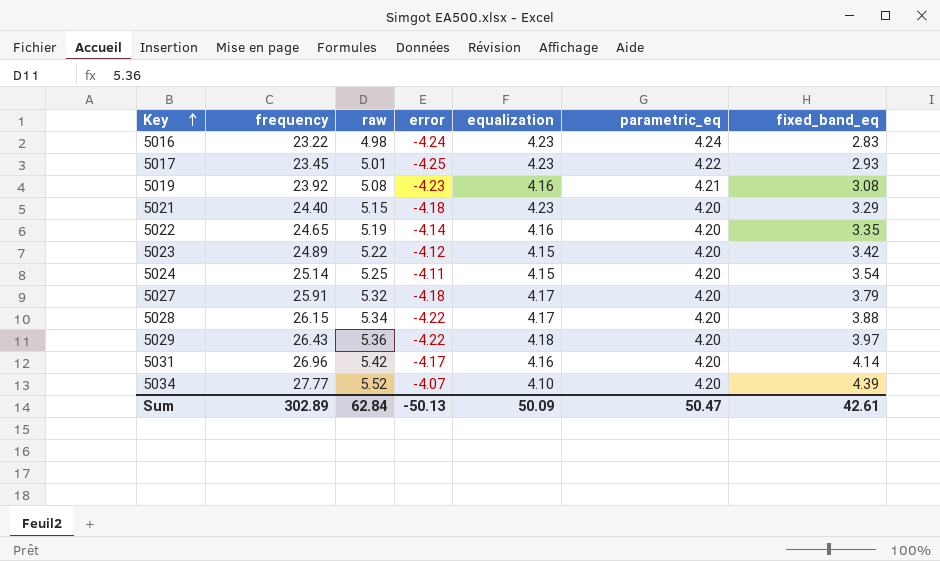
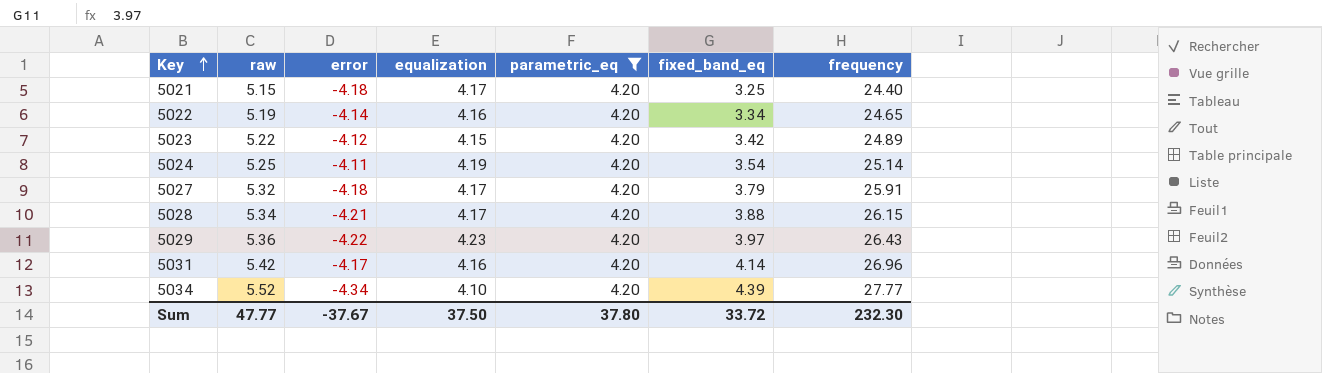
filter: none -> parametric_eq = 4.20
column frequency | position: 2 -> 7
5021 | equalization: 4.23 -> 4.17
5021 | fixed_band_eq: 3.29 -> 3.25
5022 | fixed_band_eq: 3.35 -> 3.34
5024 | equalization: 4.15 -> 4.19
5028 | error: -4.22 -> -4.21
5029 | equalization: 4.18 -> 4.23
5034 | error: -4.07 -> -4.34
Sum | raw: 62.84 -> 47.77
Sum | error: -50.13 -> -37.67
Sum | equalization: 50.09 -> 37.50
Sum | parametric_eq: 50.47 -> 37.80
Sum | fixed_band_eq: 42.61 -> 33.72
Sum | frequency: 302.89 -> 232.30

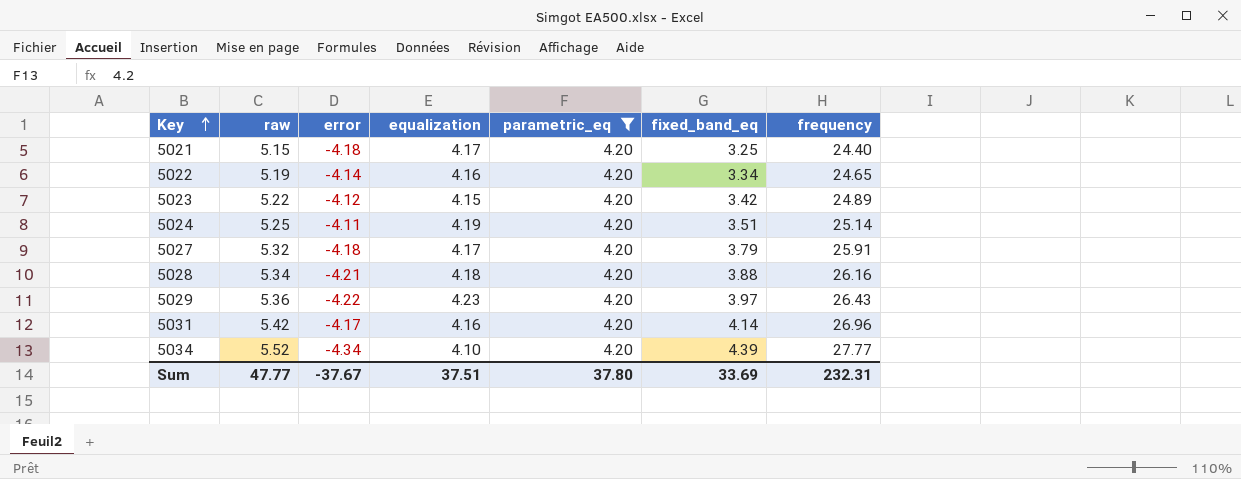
5024 | fixed_band_eq: 3.54 -> 3.51
5028 | equalization: 4.17 -> 4.18
5028 | frequency: 26.15 -> 26.16
Sum | equalization: 37.50 -> 37.51
Sum | fixed_band_eq: 33.72 -> 33.69
Sum | frequency: 232.30 -> 232.31

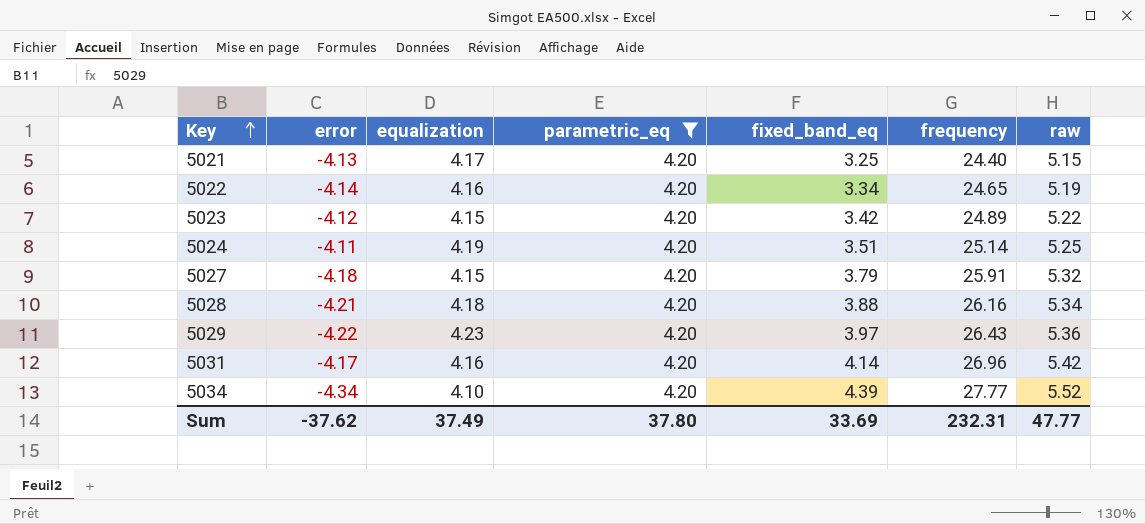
column raw | position: 2 -> 7
5021 | error: -4.18 -> -4.13
5027 | equalization: 4.17 -> 4.15
Sum | error: -37.67 -> -37.62
Sum | equalization: 37.51 -> 37.49

